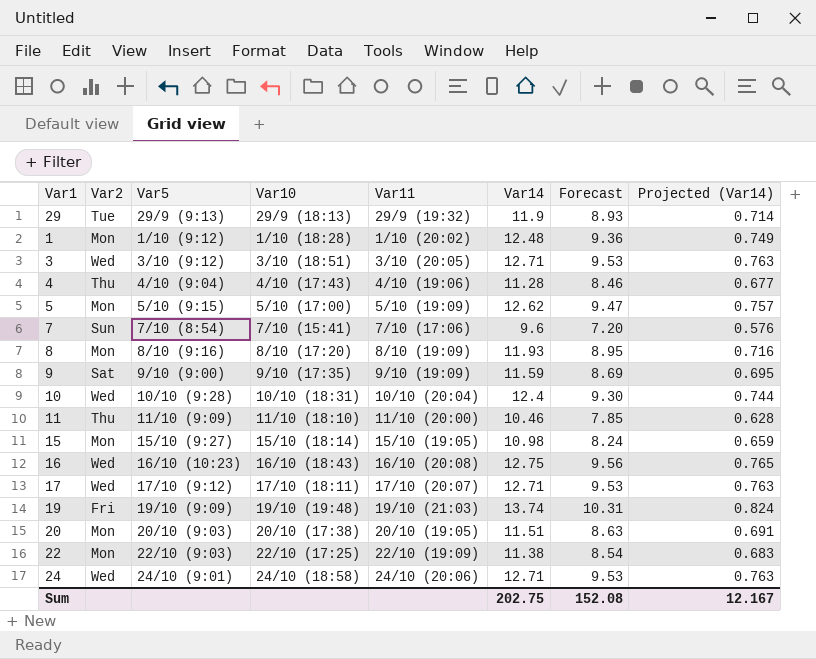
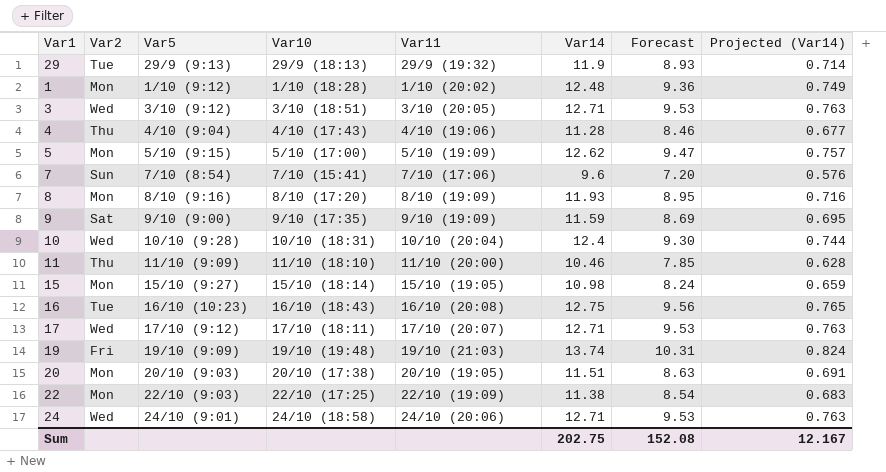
16 | Var2: Wed -> Tue

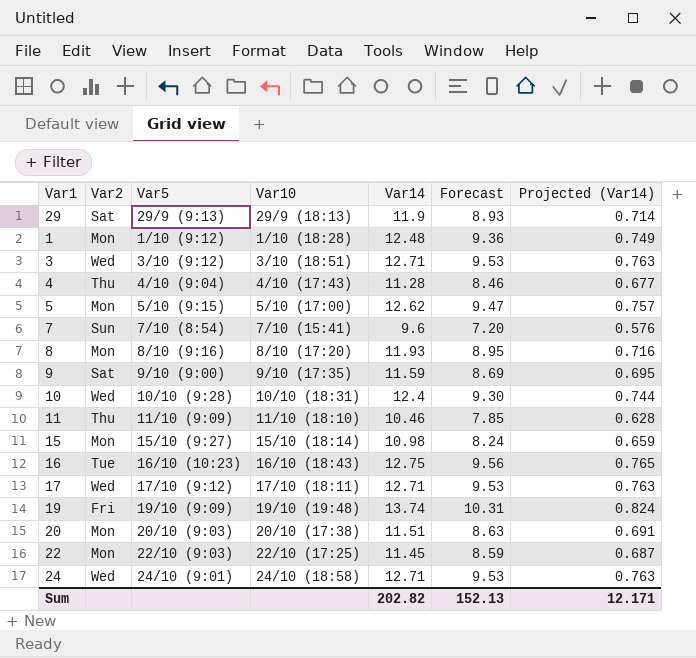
column Var11 | position: 5 -> none
29 | Var2: Tue -> Sat
22 | Var14: 11.38 -> 11.45
22 | Forecast: 8.54 -> 8.59
22 | Projected (Var14): 0.683 -> 0.687
Sum | Var14: 202.75 -> 202.82
Sum | Forecast: 152.08 -> 152.13
Sum | Projected (Var14): 12.167 -> 12.171

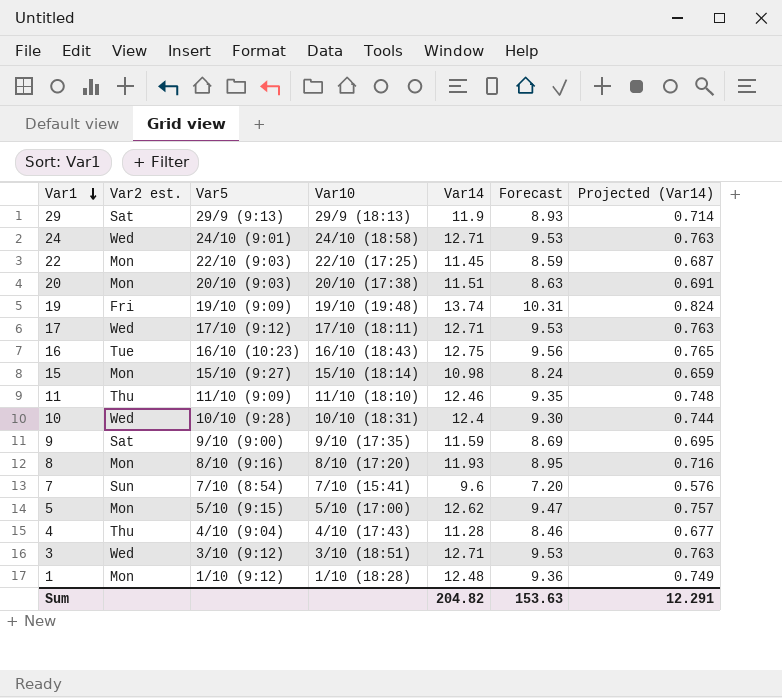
row order: none -> Var1 descending
column name: Var2 -> Var2 est.
11 | Var14: 10.46 -> 12.46
11 | Forecast: 7.85 -> 9.35
11 | Projected (Var14): 0.628 -> 0.748
Sum | Var14: 202.82 -> 204.82
Sum | Forecast: 152.13 -> 153.63
Sum | Projected (Var14): 12.171 -> 12.291

